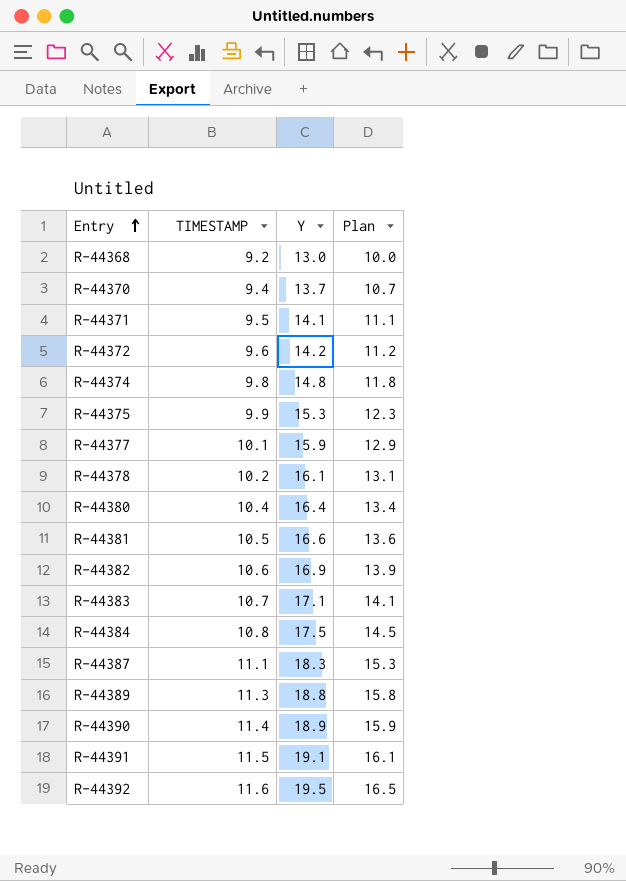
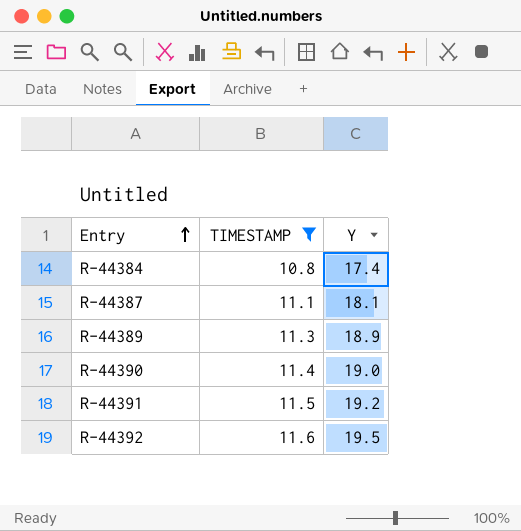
filter: none -> TIMESTAMP >= 10.8
column Plan | formula: [Y] - 3 -> none
R-44384 | Y: 17.5 -> 17.4
R-44387 | Y: 18.3 -> 18.1
R-44389 | Y: 18.8 -> 18.9
R-44390 | Y: 18.9 -> 19.0
R-44391 | Y: 19.1 -> 19.2

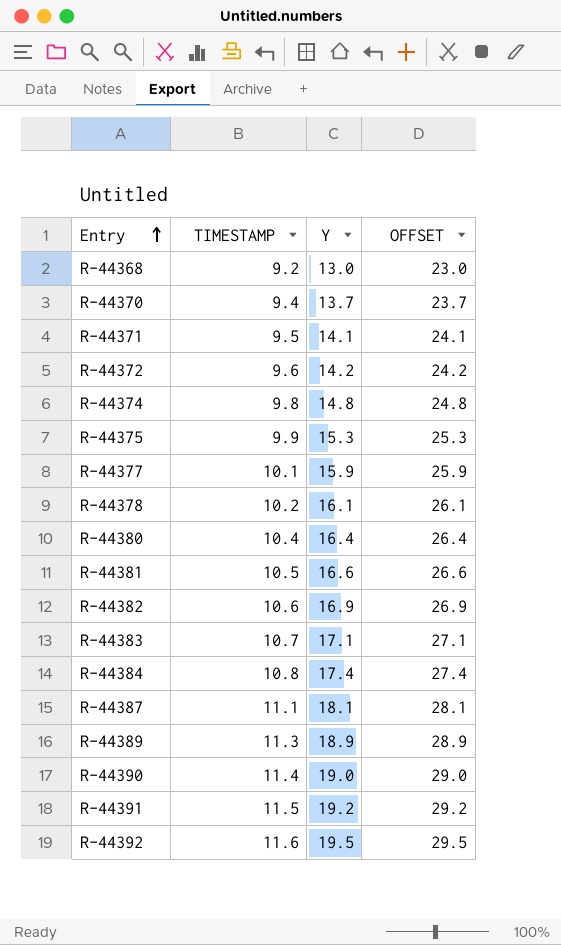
filter: TIMESTAMP >= 10.8 -> none
column OFFSET | formula: none -> [Y] + 10

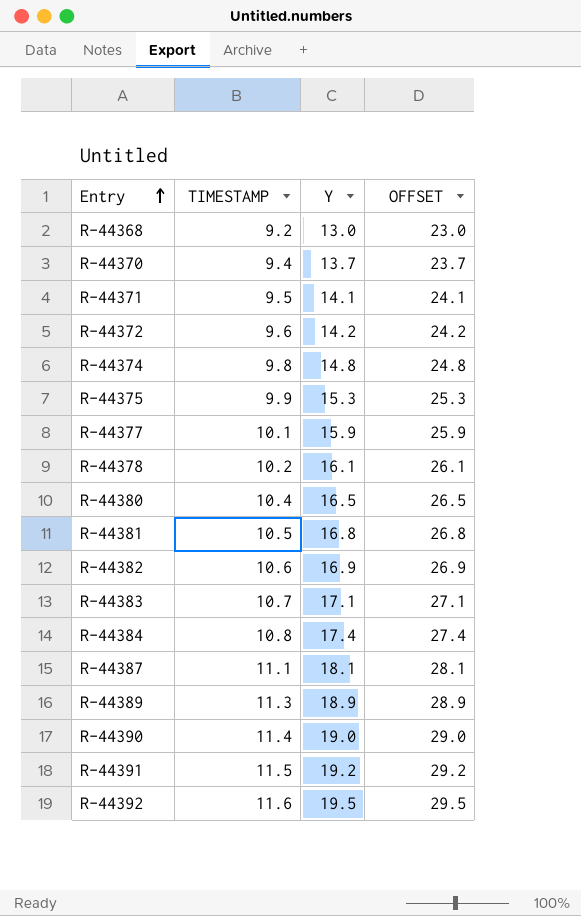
R-44380 | Y: 16.4 -> 16.5
R-44380 | OFFSET: 26.4 -> 26.5
R-44381 | Y: 16.6 -> 16.8
R-44381 | OFFSET: 26.6 -> 26.8

